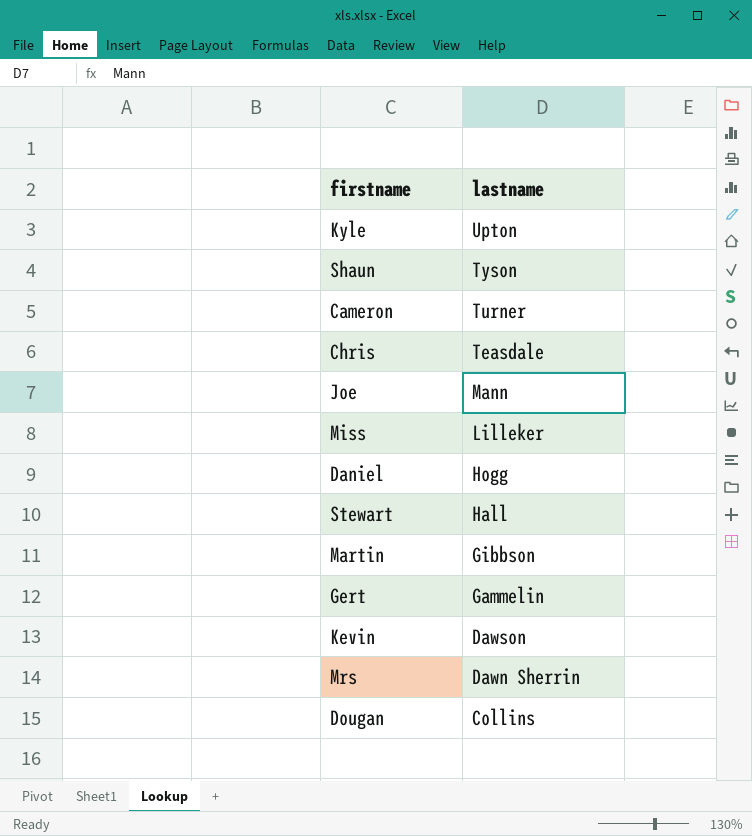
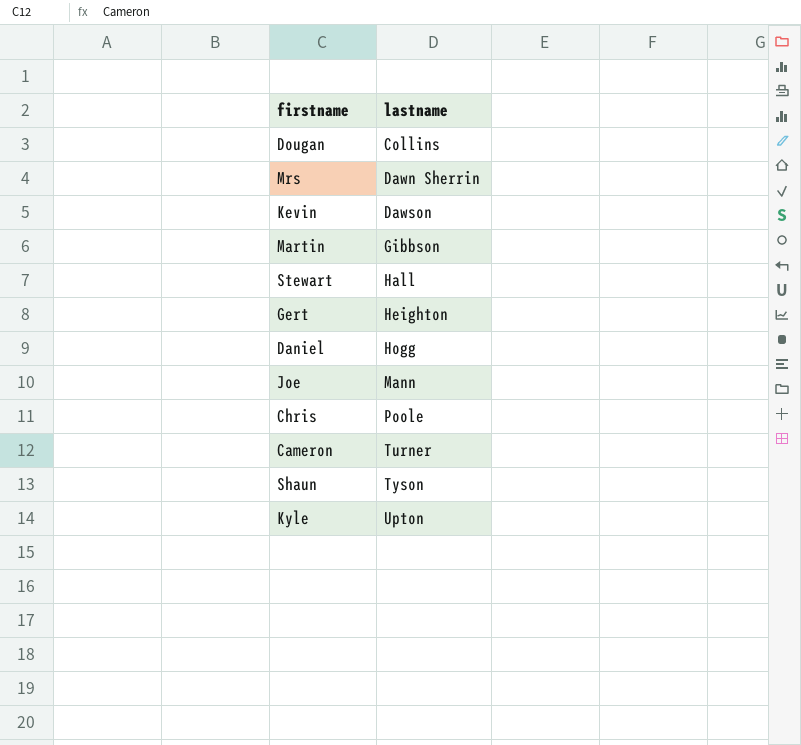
row order: lastname descending -> lastname ascending
row Miss: Lilleker -> none
Gert | lastname: Gammelin -> Heighton
Chris | lastname: Teasdale -> Poole

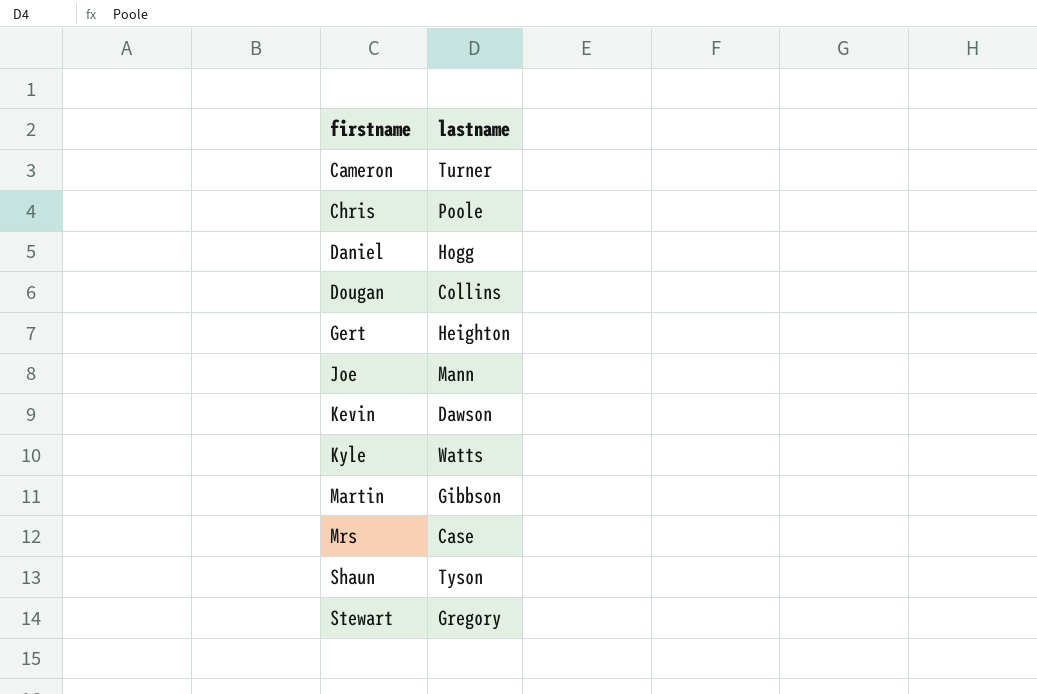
row order: lastname ascending -> firstname ascending
Kyle | lastname: Upton -> Watts
Mrs | lastname: Dawn Sherrin -> Case
Stewart | lastname: Hall -> Gregory

